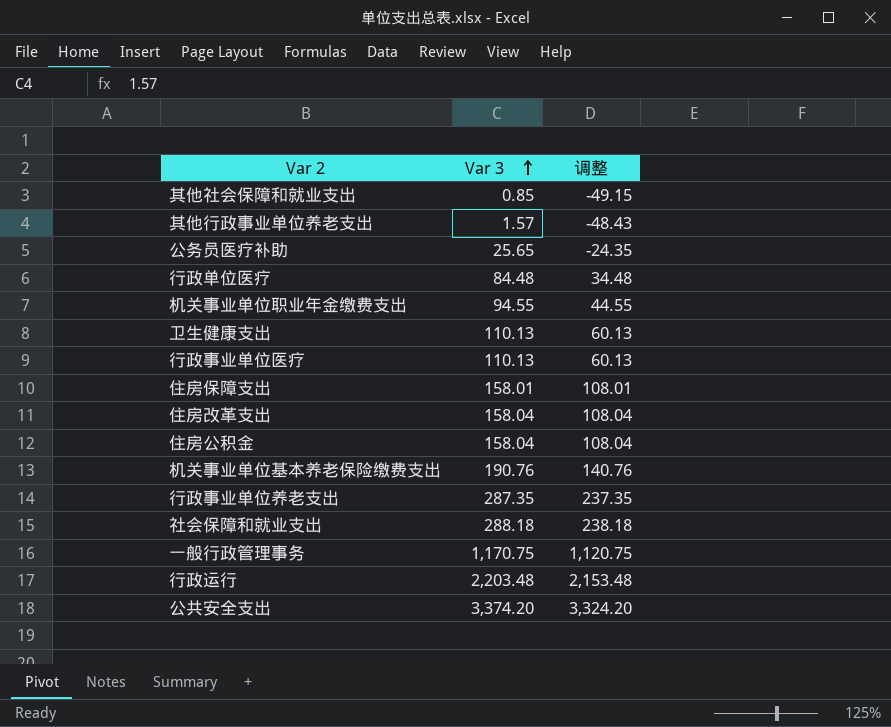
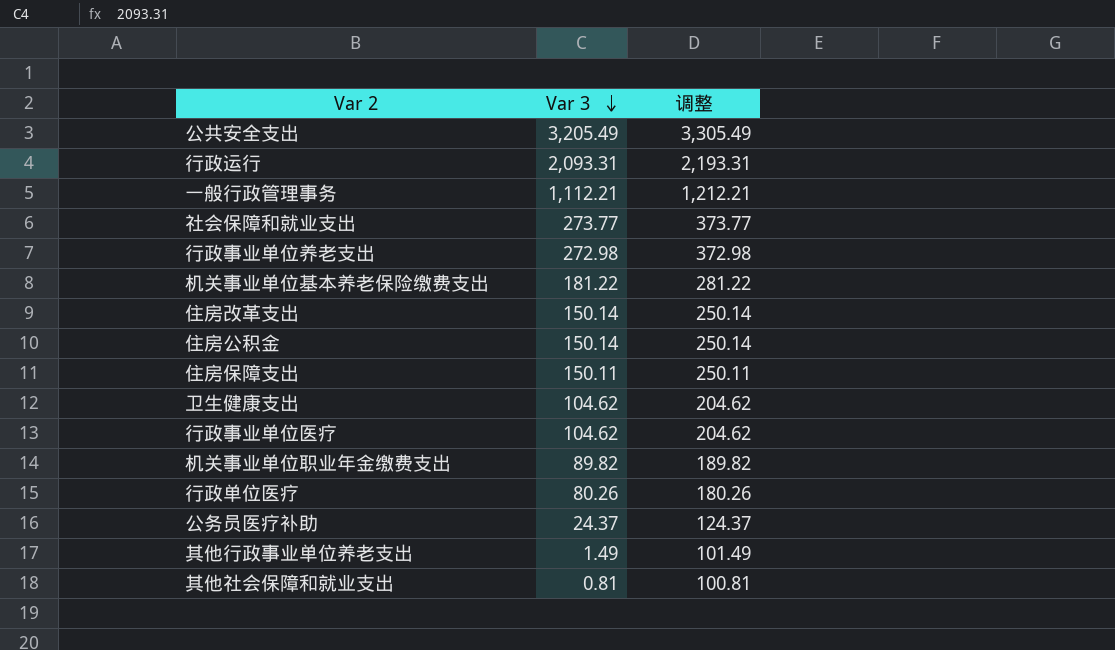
row order: Var 3 ascending -> Var 3 descending
column 调整 | formula: [Var 3] - 50 -> [Var 3] + 100
公共安全支出 | Var 3: 3,374.20 -> 3,205.49
行政运行 | Var 3: 2,203.48 -> 2,093.31
一般行政管理事务 | Var 3: 1,170.75 -> 1,112.21
社会保障和就业支出 | Var 3: 288.18 -> 273.77
行政事业单位养老支出 | Var 3: 287.35 -> 272.98
机关事业单位基本养老保险缴费支出 | Var 3: 190.76 -> 181.22
住房改革支出 | Var 3: 158.04 -> 150.14
住房公积金 | Var 3: 158.04 -> 150.14
住房保障支出 | Var 3: 158.01 -> 150.11
卫生健康支出 | Var 3: 110.13 -> 104.62
行政事业单位医疗 | Var 3: 110.13 -> 104.62
机关事业单位职业年金缴费支出 | Var 3: 94.55 -> 89.82
行政单位医疗 | Var 3: 84.48 -> 80.26
公务员医疗补助 | Var 3: 25.65 -> 24.37
其他行政事业单位养老支出 | Var 3: 1.57 -> 1.49
其他社会保障和就业支出 | Var 3: 0.85 -> 0.81

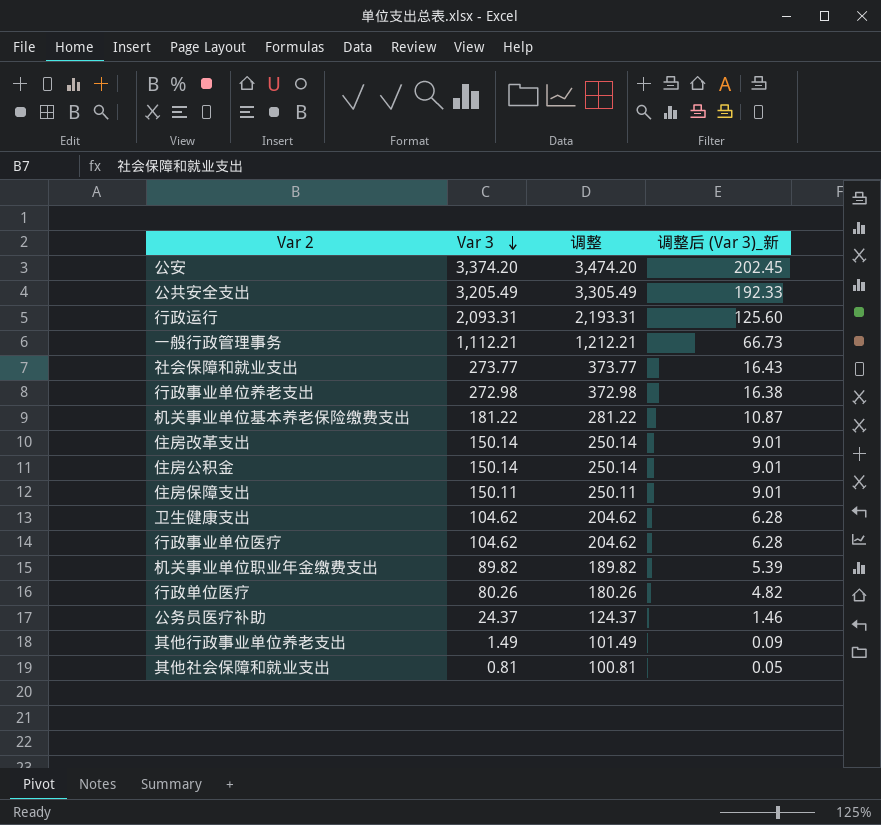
column 调整后 (Var 3)_新 | formula: none -> [Var 3] * 0.06
row 公安: none -> 3,374.20 | 3,474.20 | 202.45

